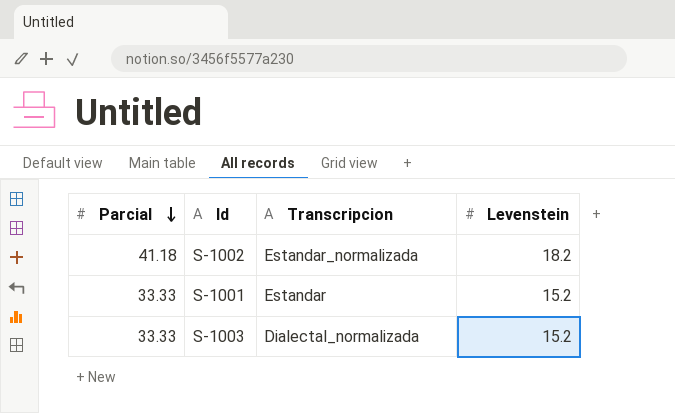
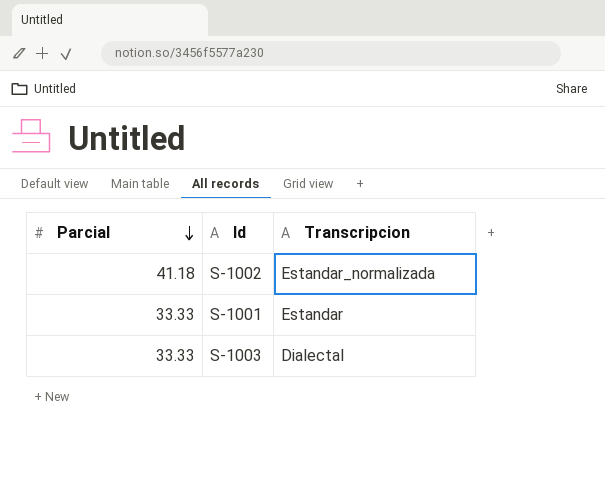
column Levenstein | position: 4 -> none
S-1003 | Transcripcion: Dialectal_normalizada -> Dialectal

